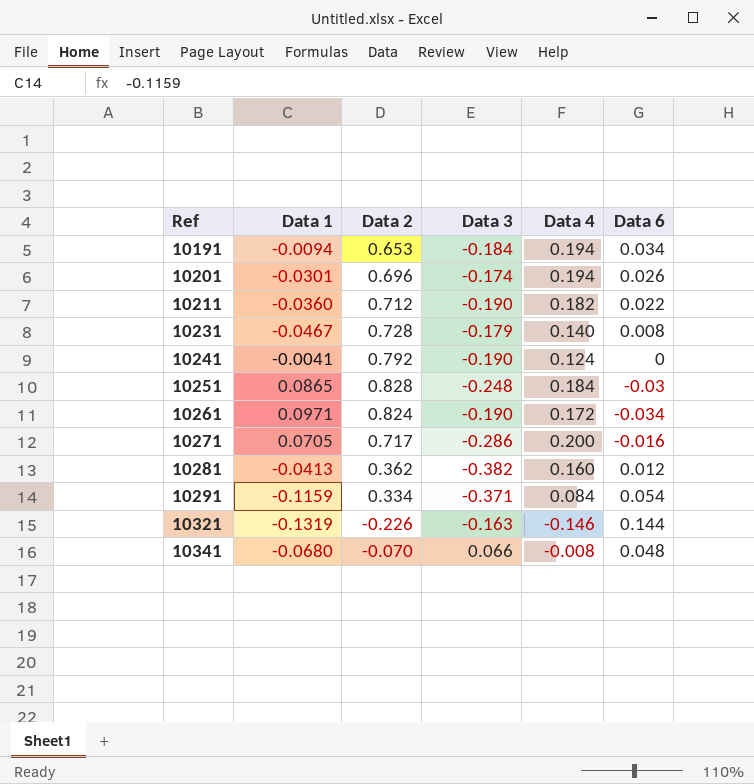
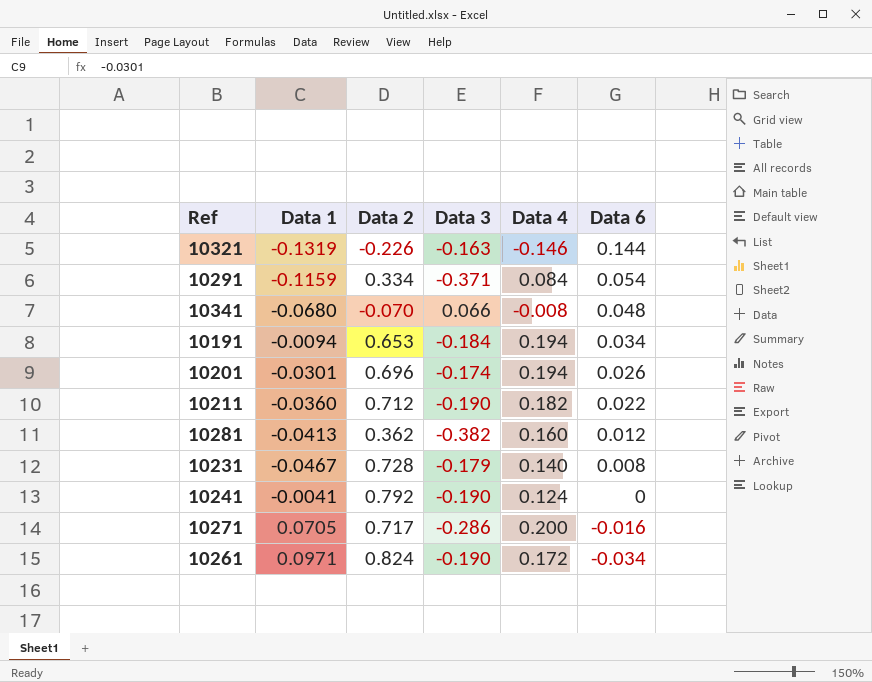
row order: Ref ascending -> Data 6 descending
row 10251: 0.0865 | 0.828 | -0.248 | 0.184 | -0.03 -> none

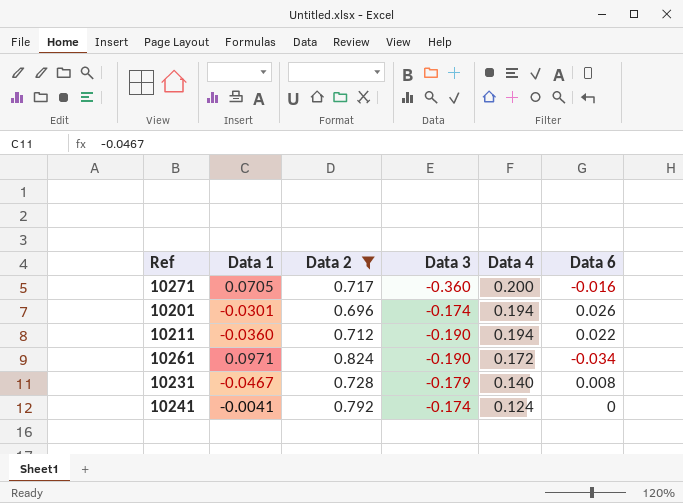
filter: none -> Data 2 >= 0.696
row order: Data 6 descending -> Data 4 descending
10271 | Data 3: -0.286 -> -0.360
10211 | Data 4: 0.182 -> 0.194
10241 | Data 3: -0.190 -> -0.174

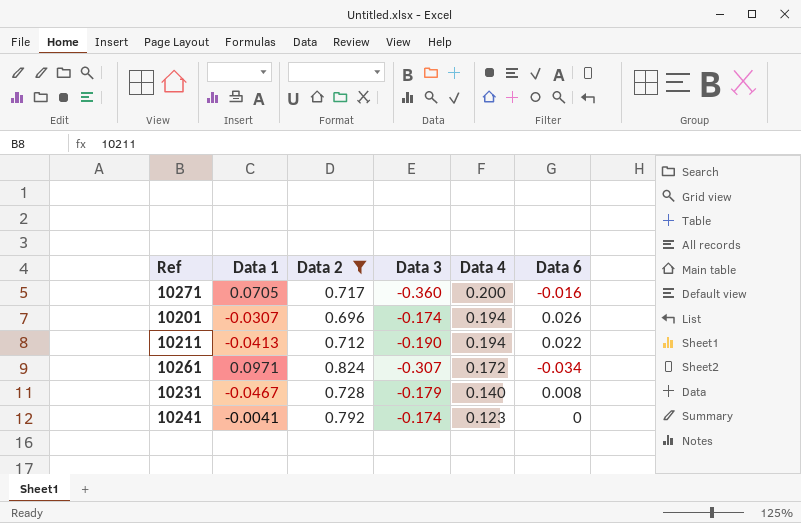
10201 | Data 1: -0.0301 -> -0.0307
10211 | Data 1: -0.0360 -> -0.0413
10261 | Data 3: -0.190 -> -0.307
10241 | Data 4: 0.124 -> 0.123

